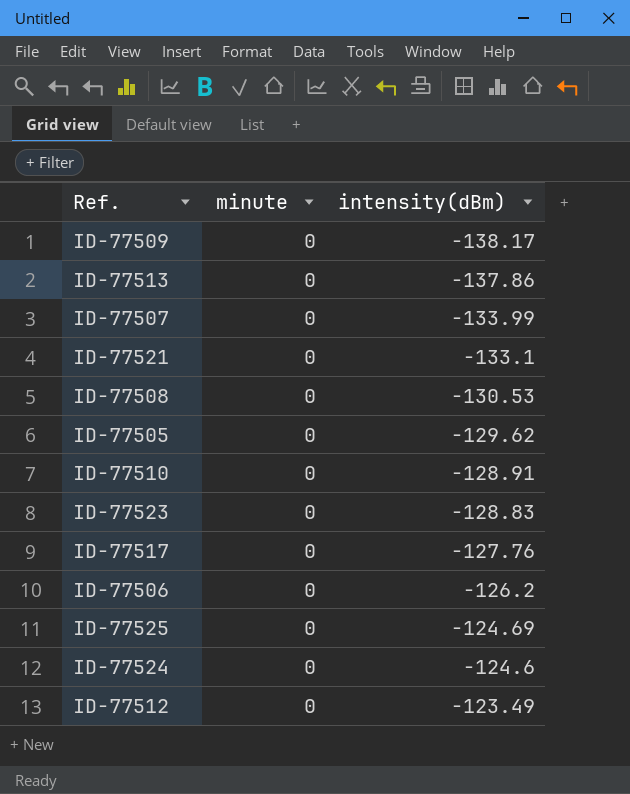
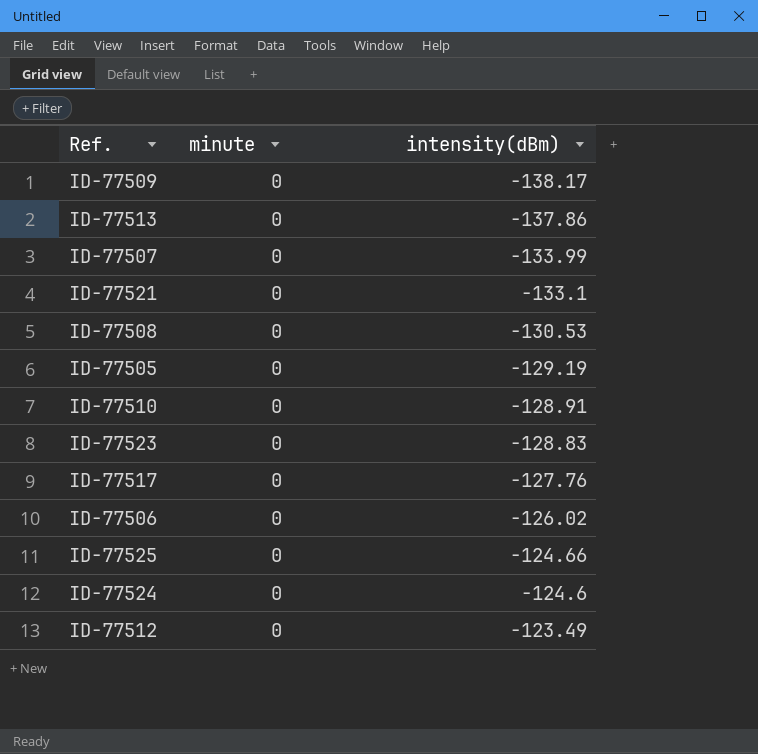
ID-77505 | intensity(dBm): -129.62 -> -129.19
ID-77506 | intensity(dBm): -126.2 -> -126.02
ID-77525 | intensity(dBm): -124.69 -> -124.66

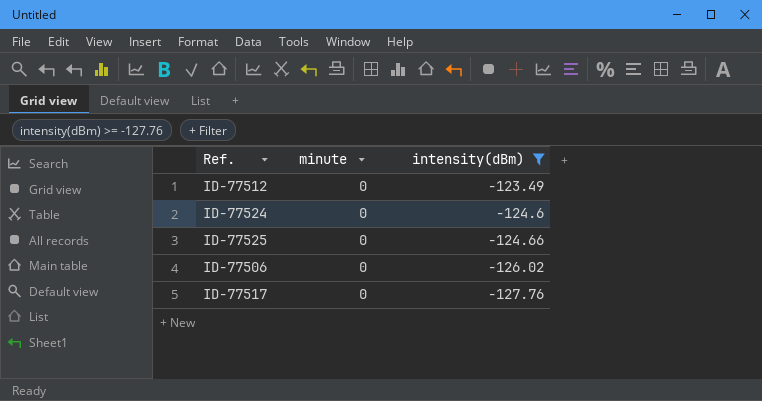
filter: none -> intensity(dBm) >= -127.76
row order: intensity(dBm) ascending -> intensity(dBm) descending

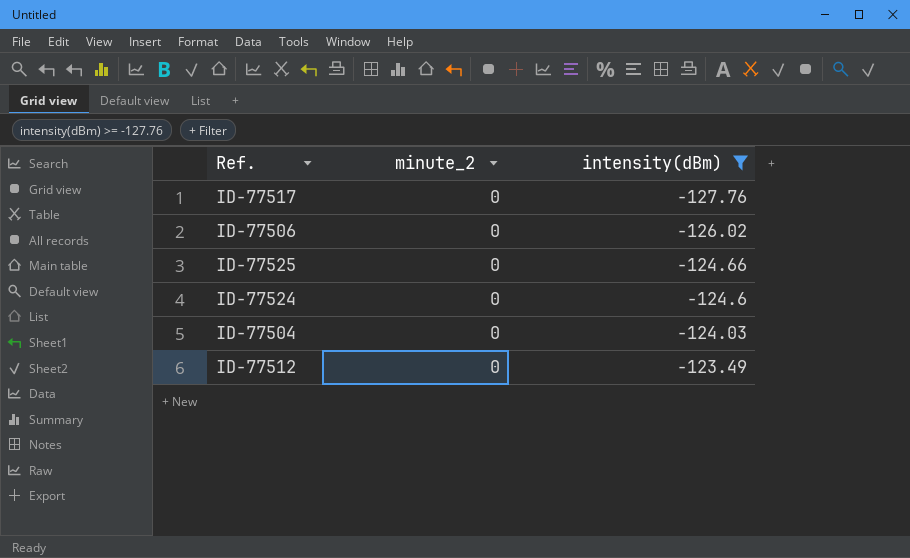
row order: intensity(dBm) descending -> intensity(dBm) ascending
column name: minute -> minute_2
row ID-77504: none -> 0 | -124.03

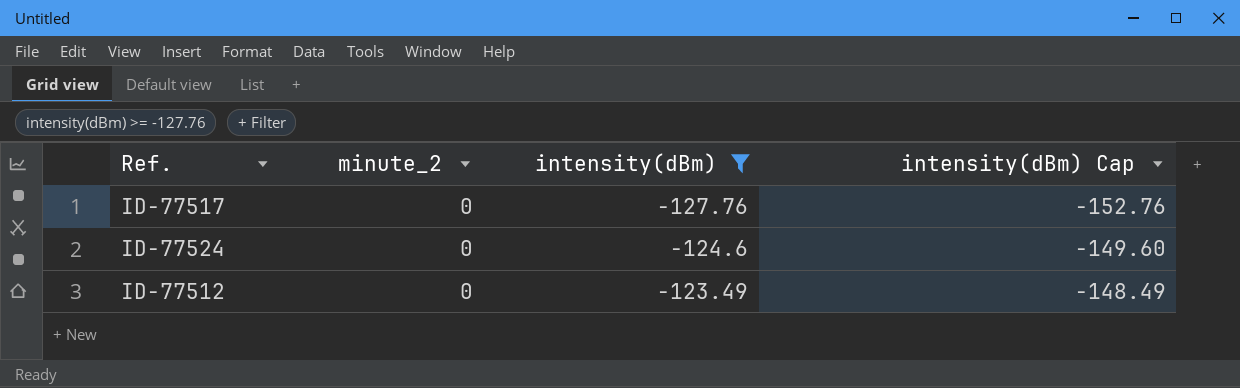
column intensity(dBm) Cap | formula: none -> [intensity(dBm)] - 25
row ID-77506: 0 | -126.02 -> none
row ID-77525: 0 | -124.66 -> none
row ID-77504: 0 | -124.03 -> none

